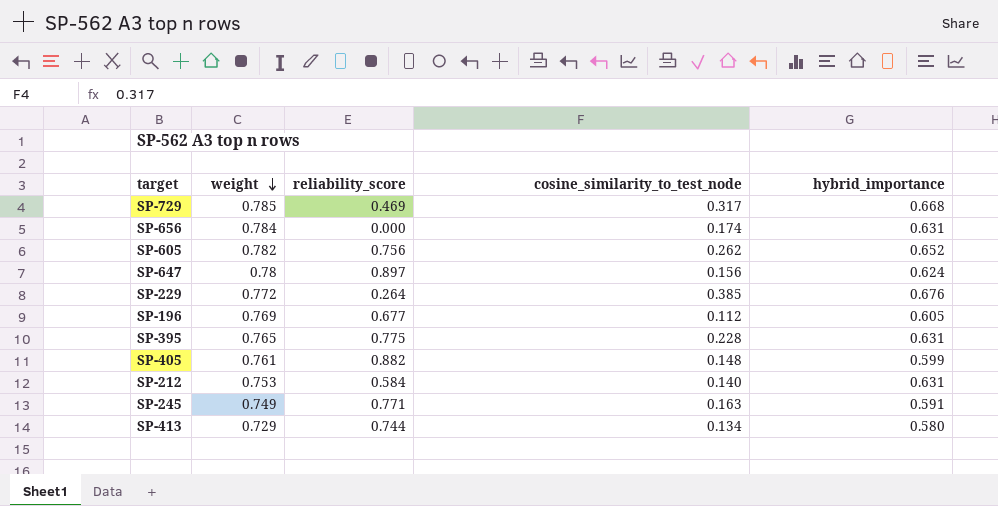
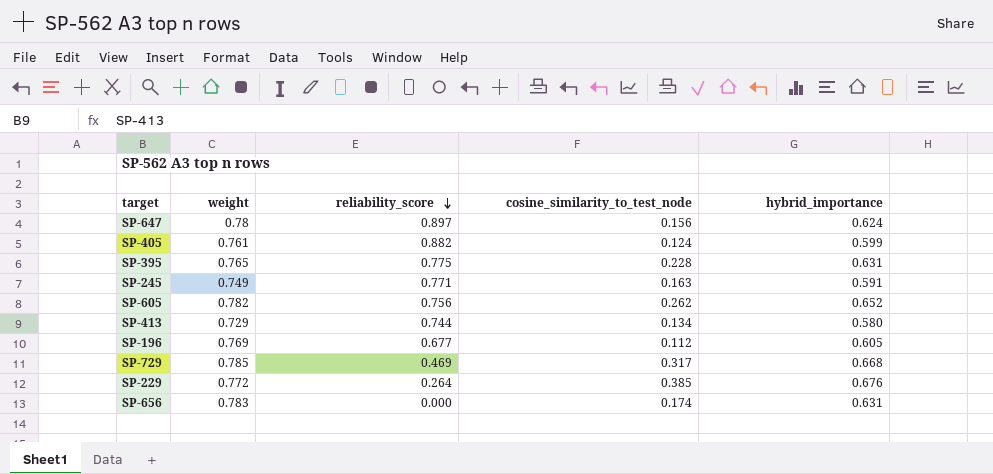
row order: weight descending -> reliability_score descending
row SP-212: 0.753 | 0.584 | 0.140 | 0.631 -> none
SP-405 | cosine_similarity_to_test_node: 0.148 -> 0.124
SP-656 | weight: 0.784 -> 0.783

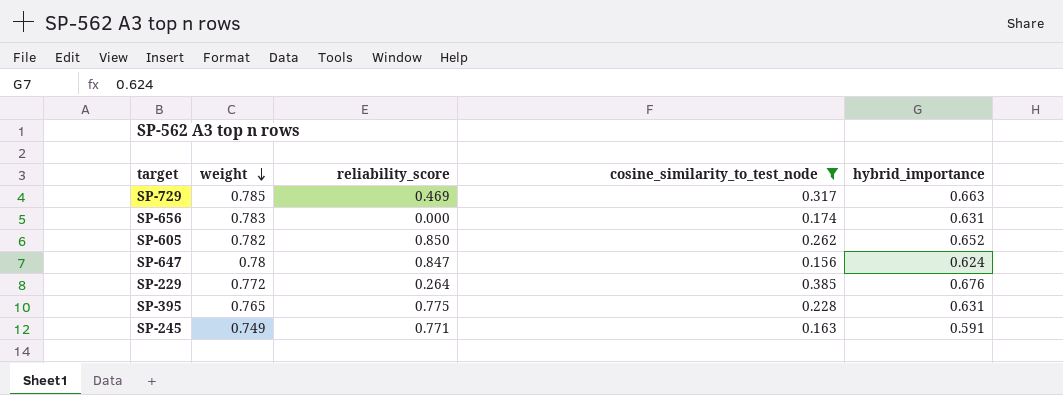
filter: none -> cosine_similarity_to_test_node >= 0.156
row order: reliability_score descending -> weight descending
SP-729 | hybrid_importance: 0.668 -> 0.663
SP-605 | reliability_score: 0.756 -> 0.850
SP-647 | reliability_score: 0.897 -> 0.847

